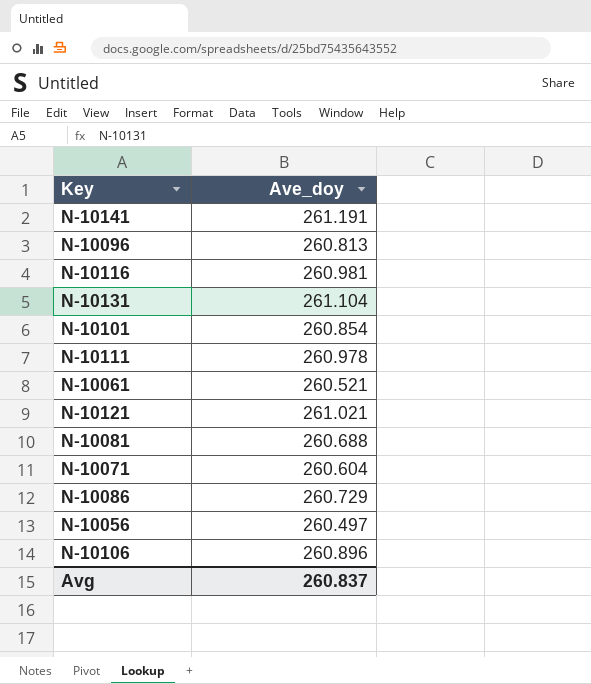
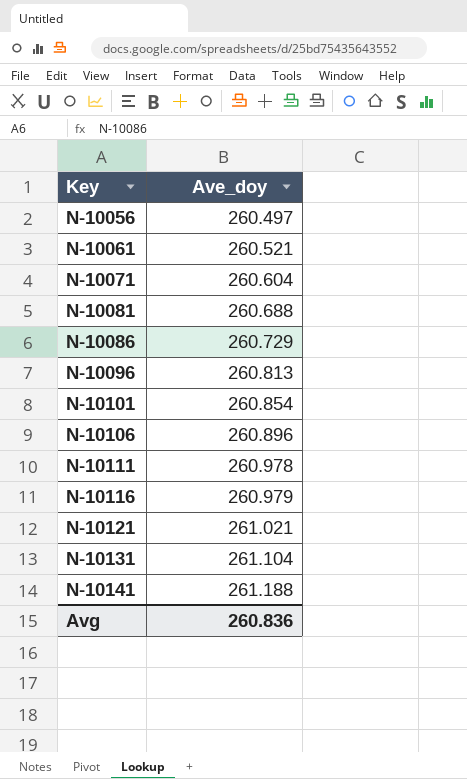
row order: none -> Key ascending
N-10116 | Ave_doy: 260.981 -> 260.979
N-10141 | Ave_doy: 261.191 -> 261.188
Avg | Ave_doy: 260.837 -> 260.836

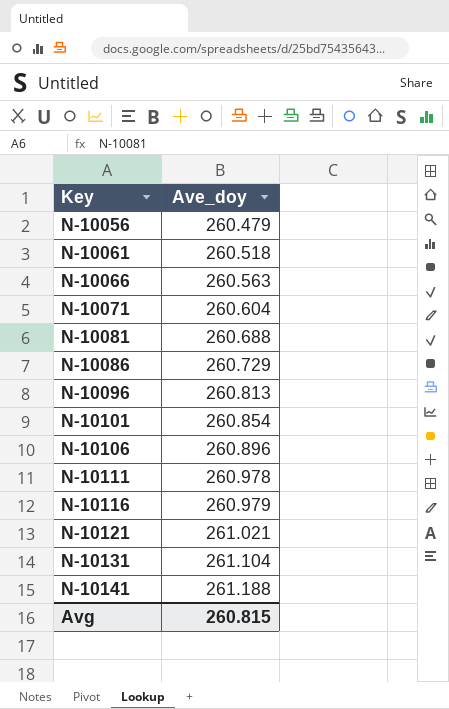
N-10056 | Ave_doy: 260.497 -> 260.479
N-10061 | Ave_doy: 260.521 -> 260.518
row N-10066: none -> 260.563
Avg | Ave_doy: 260.836 -> 260.815

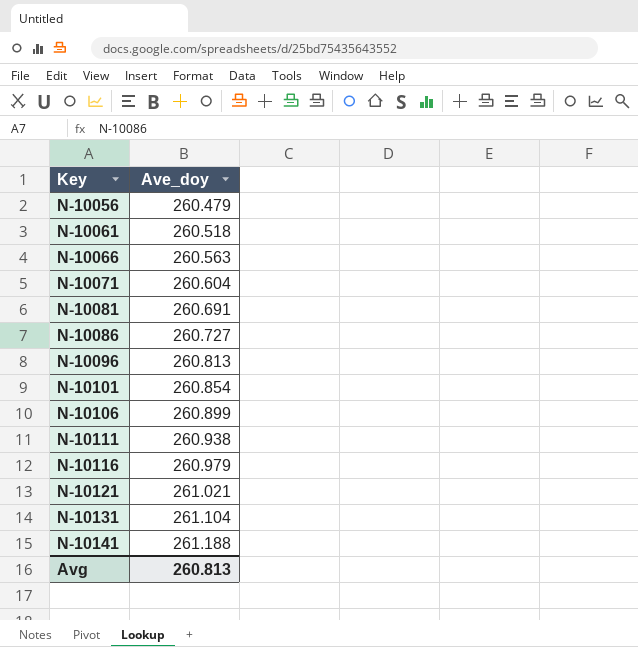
N-10081 | Ave_doy: 260.688 -> 260.691
N-10086 | Ave_doy: 260.729 -> 260.727
N-10106 | Ave_doy: 260.896 -> 260.899
N-10111 | Ave_doy: 260.978 -> 260.938
Avg | Ave_doy: 260.815 -> 260.813

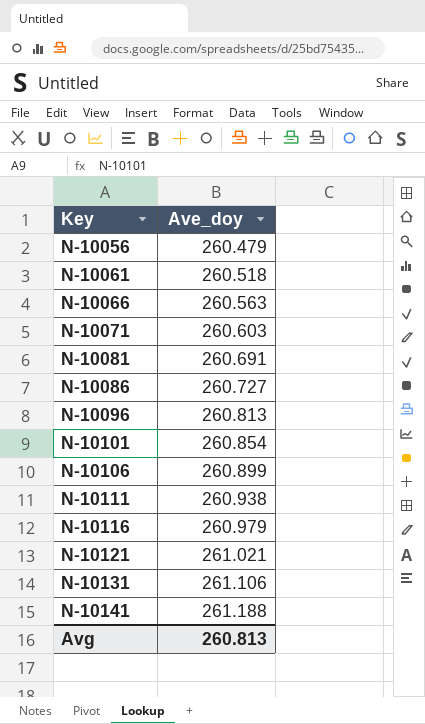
N-10071 | Ave_doy: 260.604 -> 260.603
N-10131 | Ave_doy: 261.104 -> 261.106

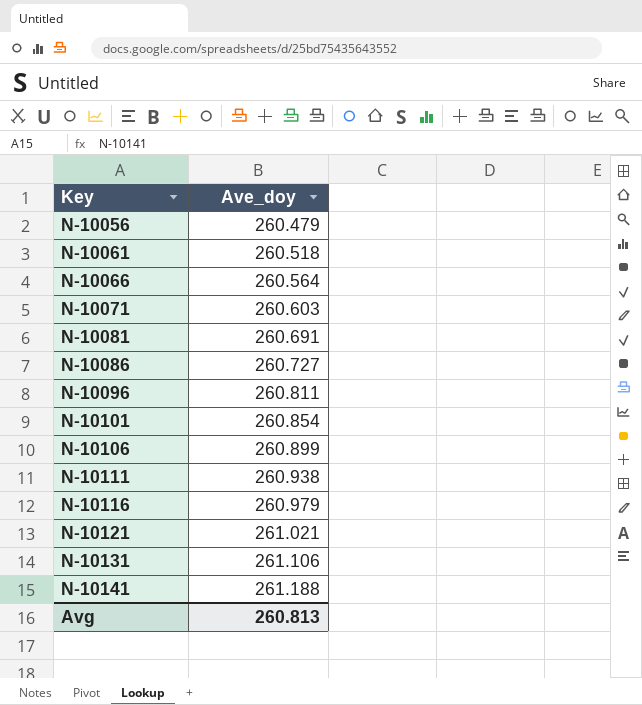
N-10066 | Ave_doy: 260.563 -> 260.564
N-10096 | Ave_doy: 260.813 -> 260.811

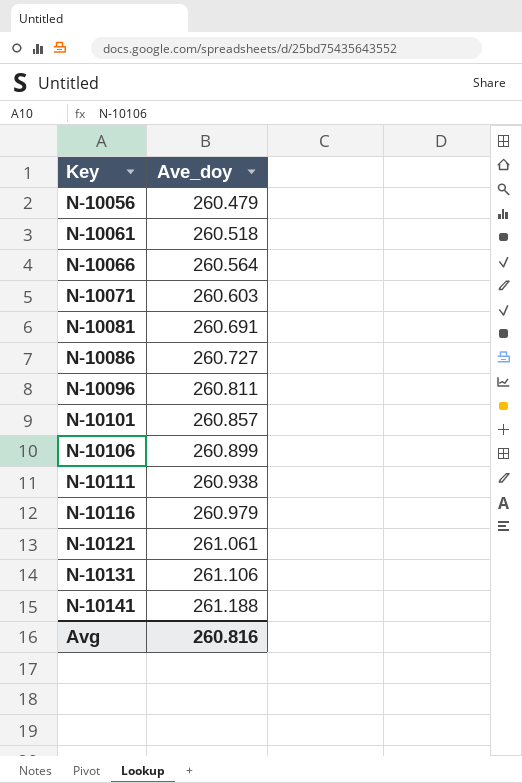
N-10101 | Ave_doy: 260.854 -> 260.857
N-10121 | Ave_doy: 261.021 -> 261.061
Avg | Ave_doy: 260.813 -> 260.816

